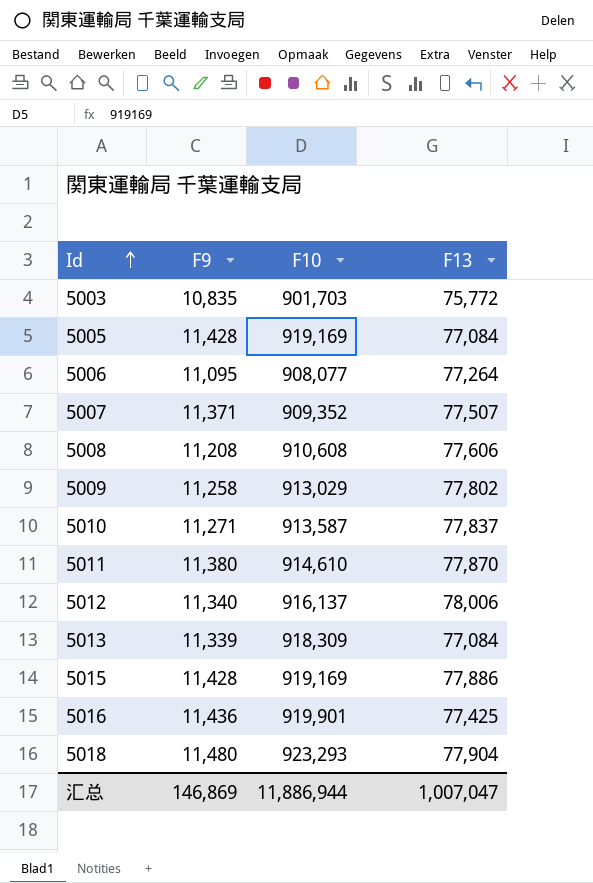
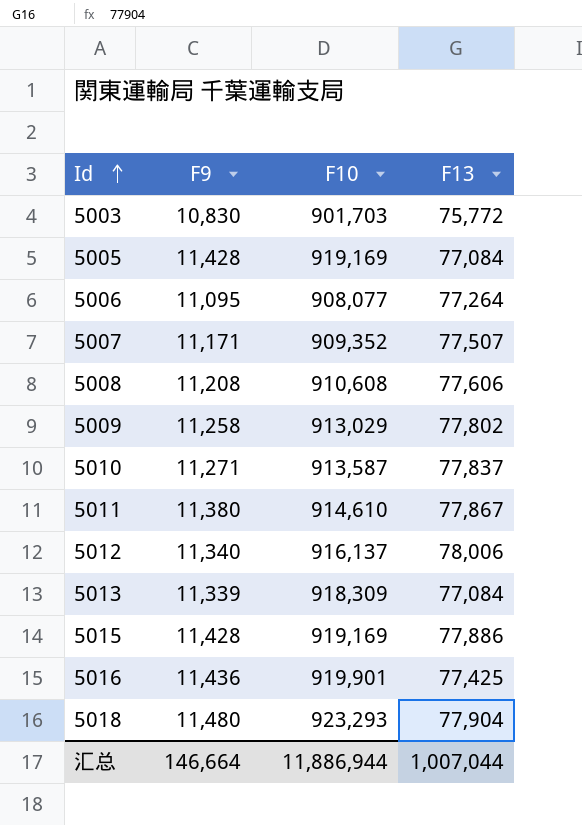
5003 | F9: 10,835 -> 10,830
5007 | F9: 11,371 -> 11,171
5011 | F13: 77,870 -> 77,867
汇总 | F9: 146,869 -> 146,664
汇总 | F13: 1,007,047 -> 1,007,044

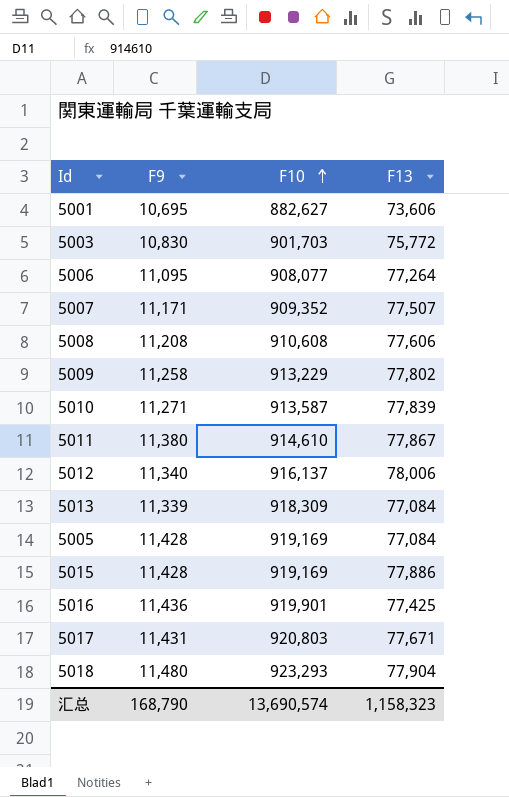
row order: Id ascending -> F10 ascending
row 5001: none -> 10,695 | 882,627 | 73,606
5009 | F10: 913,029 -> 913,229
5010 | F13: 77,837 -> 77,839
row 5017: none -> 11,431 | 920,803 | 77,671
汇总 | F9: 146,664 -> 168,790
汇总 | F10: 11,886,944 -> 13,690,574
汇总 | F13: 1,007,044 -> 1,158,323

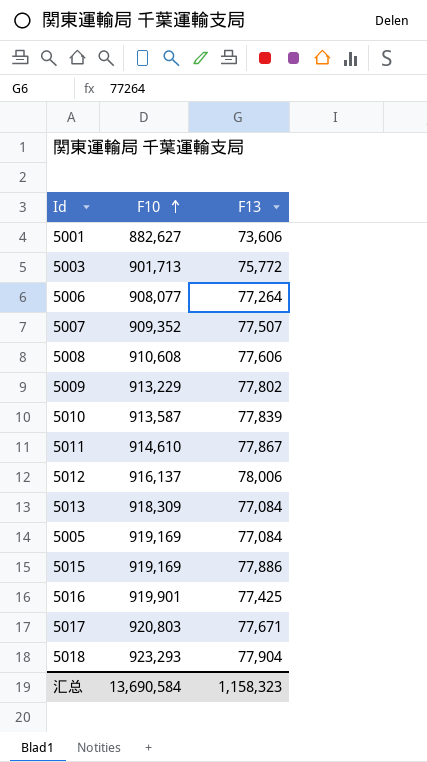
column F9 | position: 2 -> none
5003 | F10: 901,703 -> 901,713
汇总 | F10: 13,690,574 -> 13,690,584

